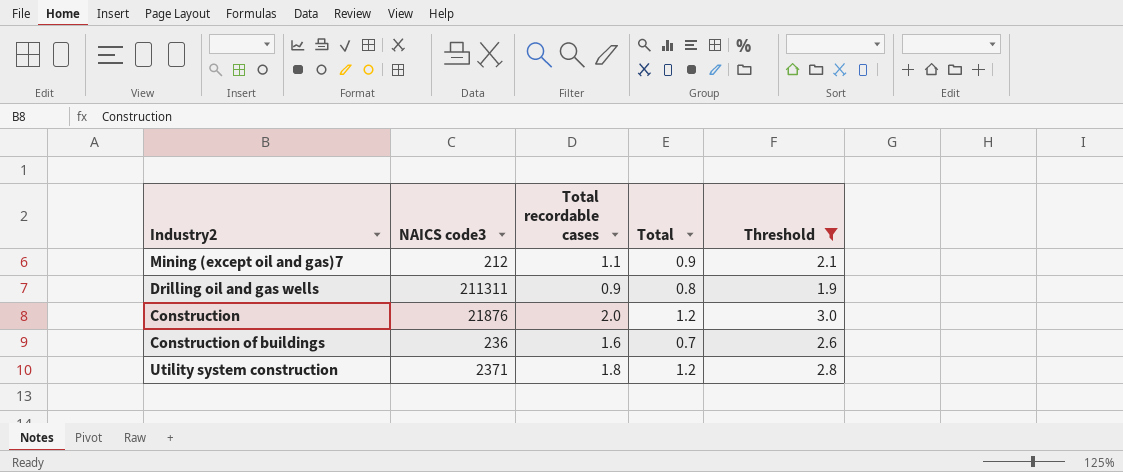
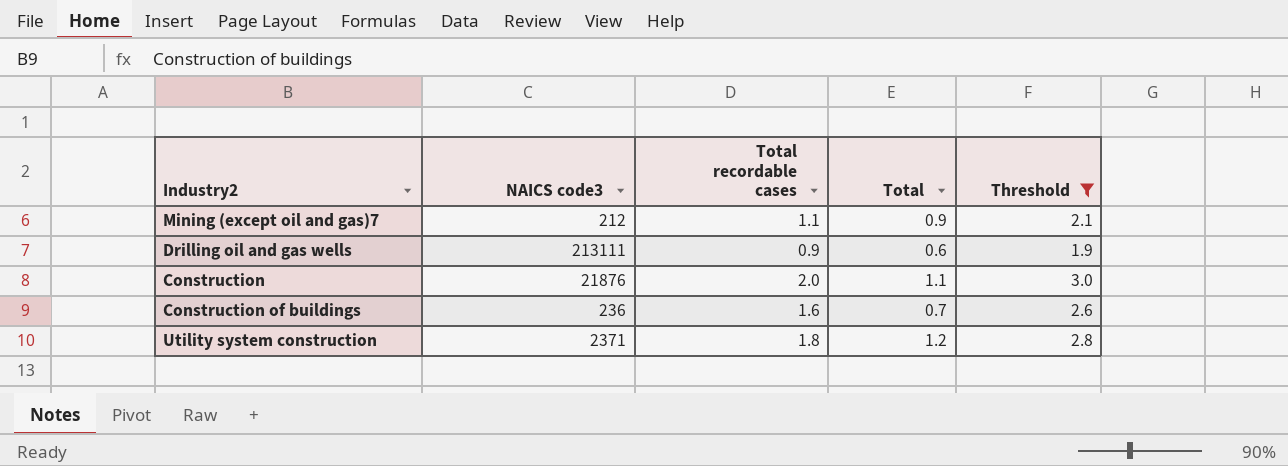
Drilling oil and gas wells | NAICS code3: 211311 -> 213111
Drilling oil and gas wells | Total: 0.8 -> 0.6
Construction | Total: 1.2 -> 1.1

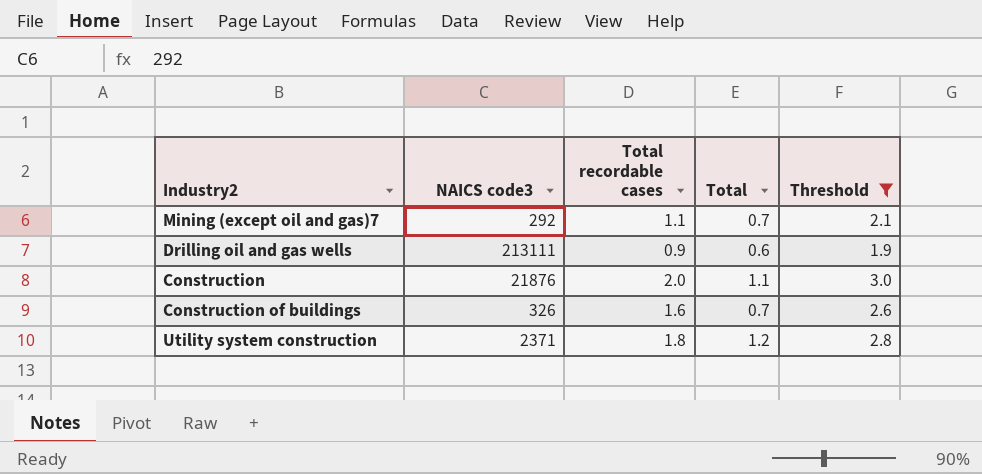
Mining (except oil and gas)7 | NAICS code3: 212 -> 292
Mining (except oil and gas)7 | Total: 0.9 -> 0.7
Construction of buildings | NAICS code3: 236 -> 326

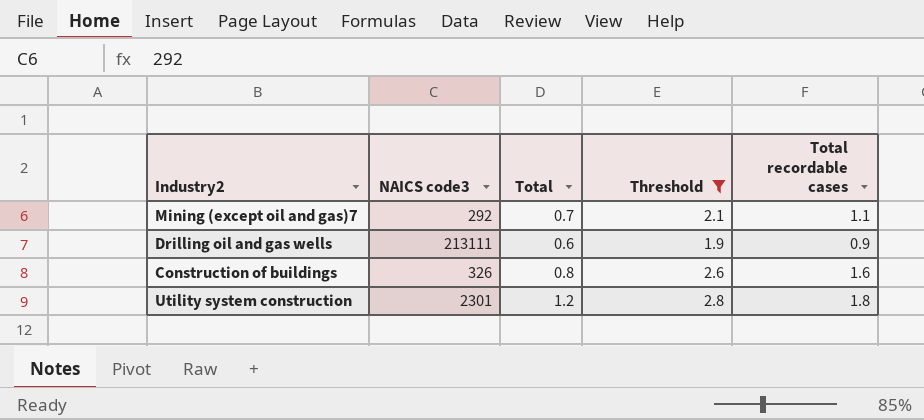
column Total recordable cases | position: 3 -> 5
row Construction: 21876 | 2.0 | 1.1 | 3.0 -> none
Construction of buildings | Total: 0.7 -> 0.8
Utility system construction | NAICS code3: 2371 -> 2301

